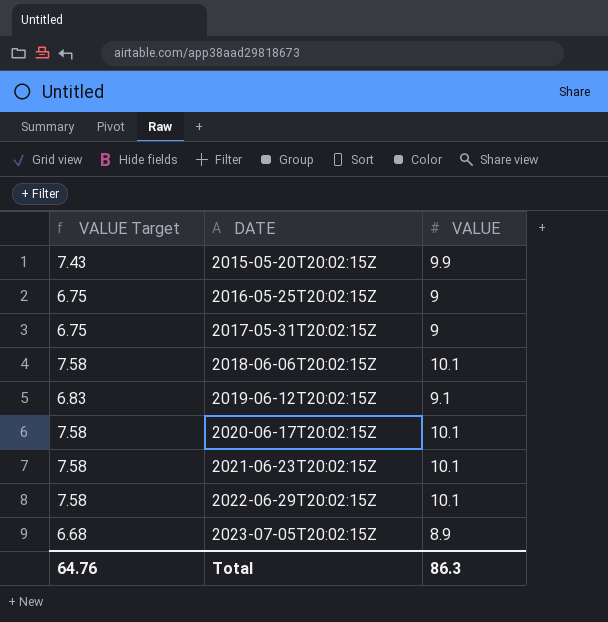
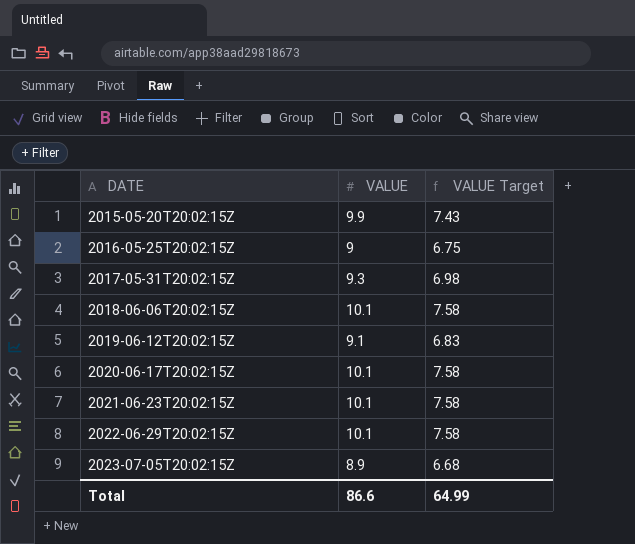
column VALUE Target | position: 1 -> 3
2017-05-31T20:02:15Z | VALUE: 9 -> 9.3
2017-05-31T20:02:15Z | VALUE Target: 6.75 -> 6.98
Total | VALUE: 86.3 -> 86.6
Total | VALUE Target: 64.76 -> 64.99

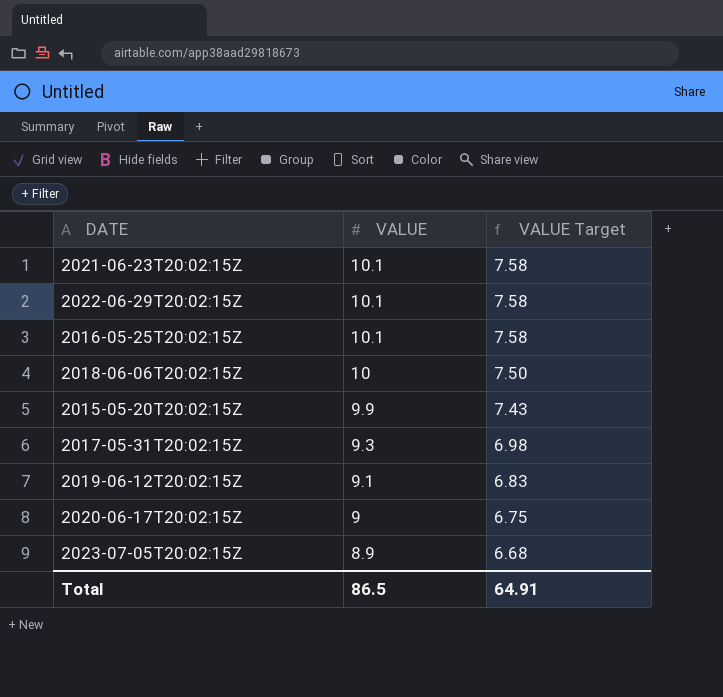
row order: DATE ascending -> VALUE descending
2016-05-25T20:02:15Z | VALUE: 9 -> 10.1
2016-05-25T20:02:15Z | VALUE Target: 6.75 -> 7.58
2018-06-06T20:02:15Z | VALUE: 10.1 -> 10
2018-06-06T20:02:15Z | VALUE Target: 7.58 -> 7.50
2020-06-17T20:02:15Z | VALUE: 10.1 -> 9
2020-06-17T20:02:15Z | VALUE Target: 7.58 -> 6.75
Total | VALUE: 86.6 -> 86.5
Total | VALUE Target: 64.99 -> 64.91

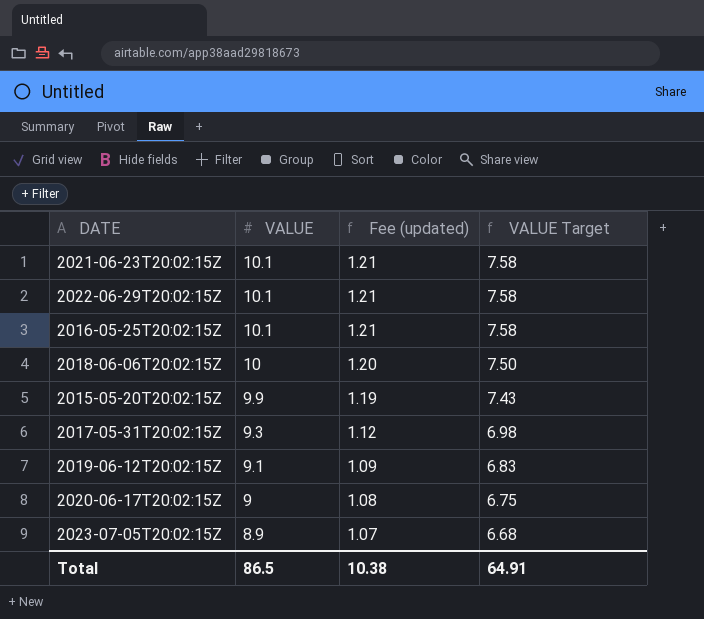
column Fee (updated) | formula: none -> [VALUE] * 0.12

